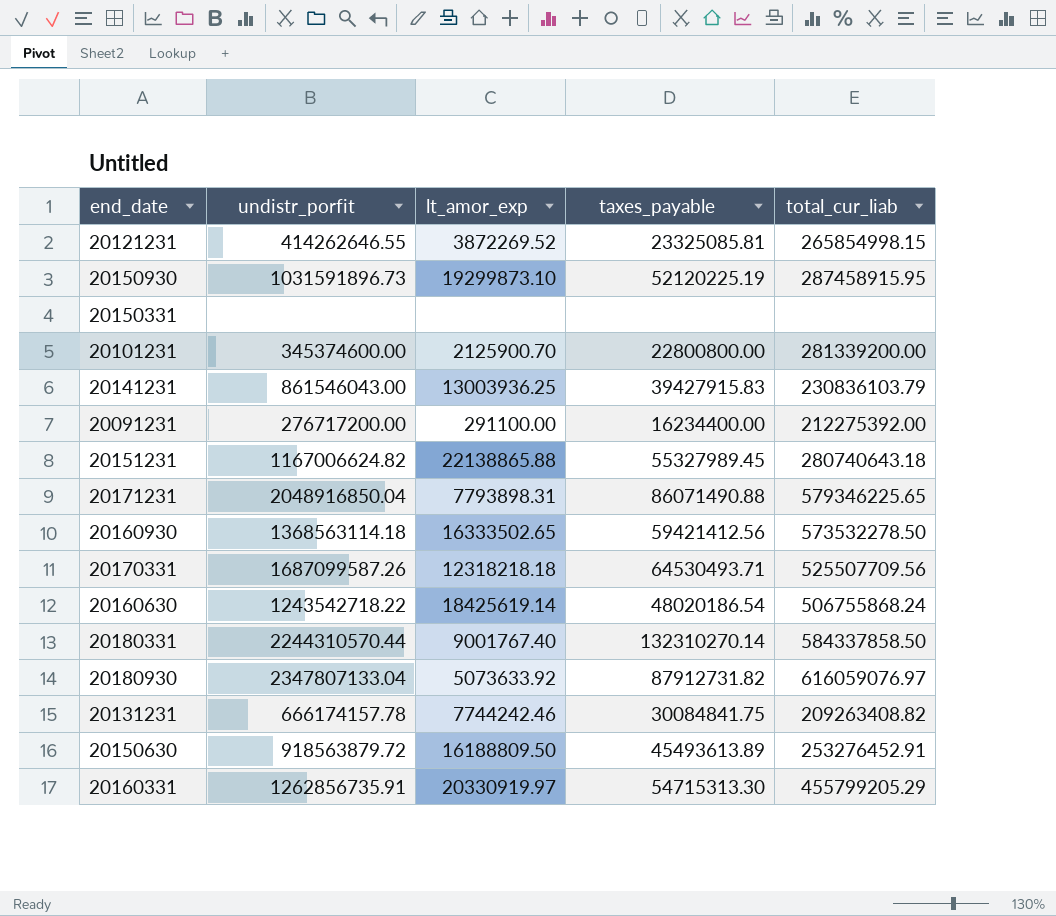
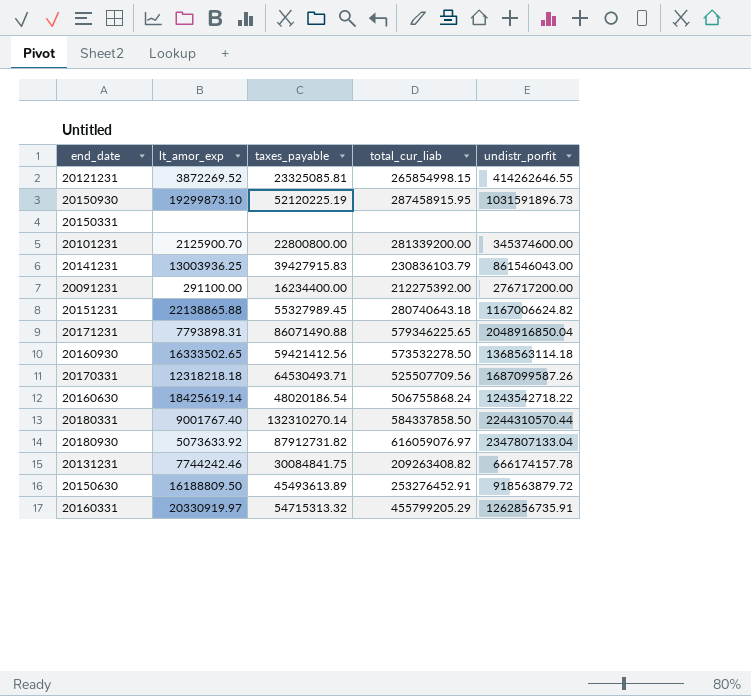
column undistr_porfit | position: 2 -> 5
20160331 | taxes_payable: 54715313.30 -> 54715313.32

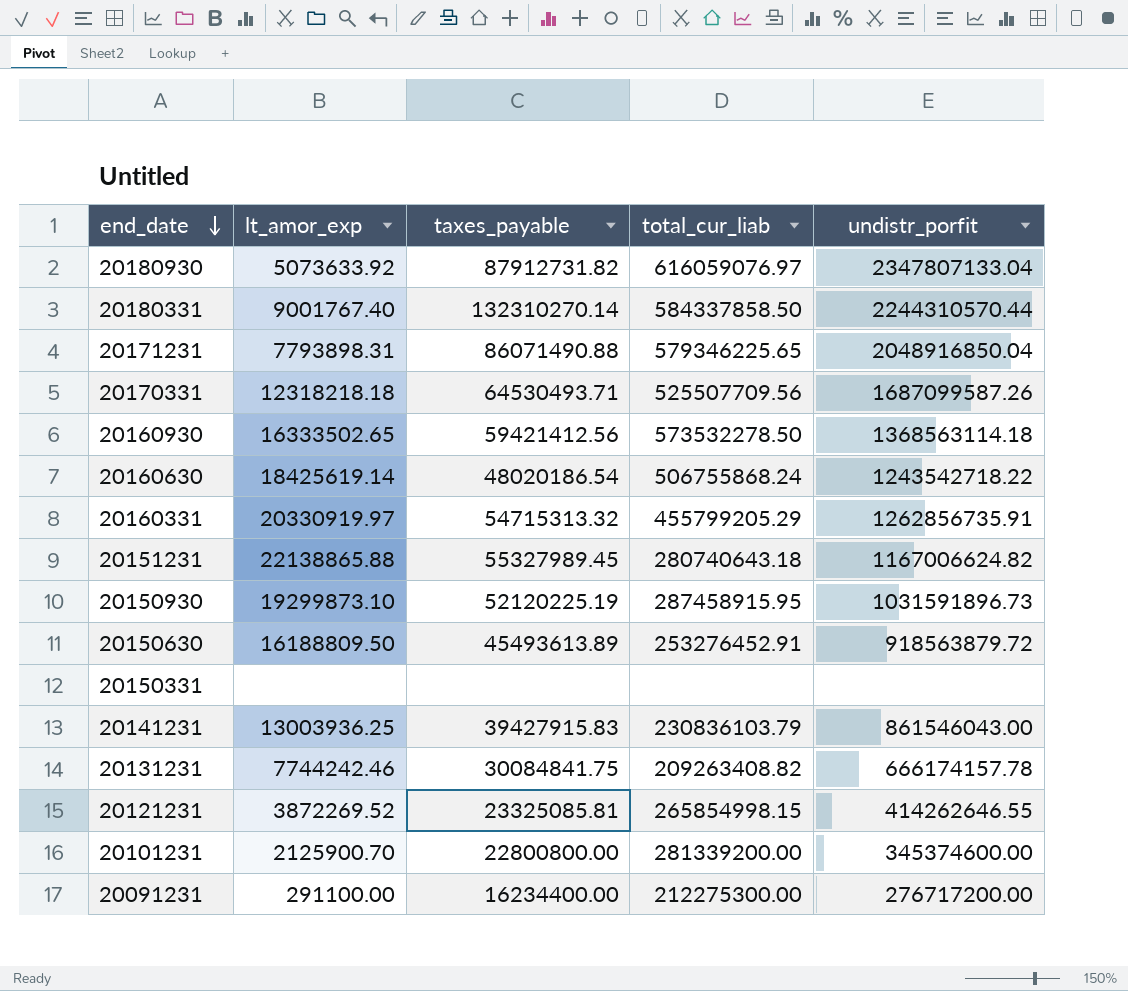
row order: none -> end_date descending
20091231 | total_cur_liab: 212275392.00 -> 212275300.00

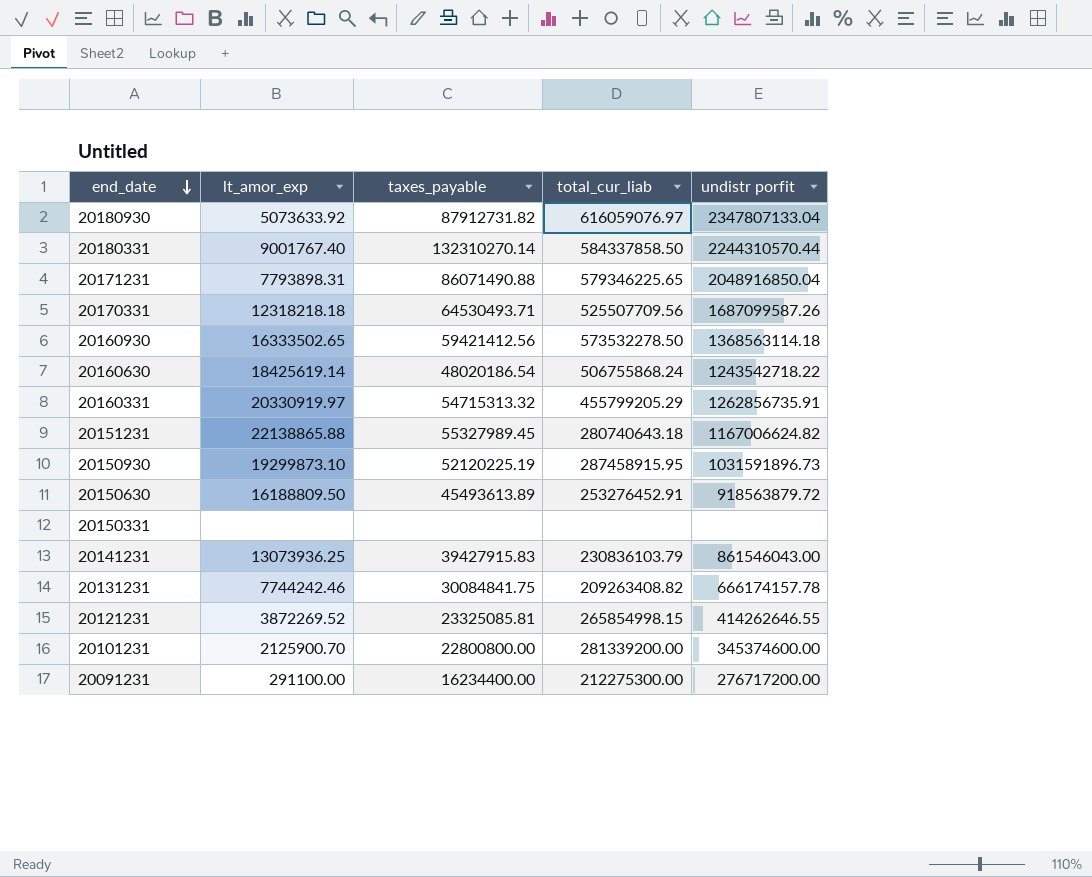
column name: undistr_porfit -> undistr porfit
20141231 | lt_amor_exp: 13003936.25 -> 13073936.25

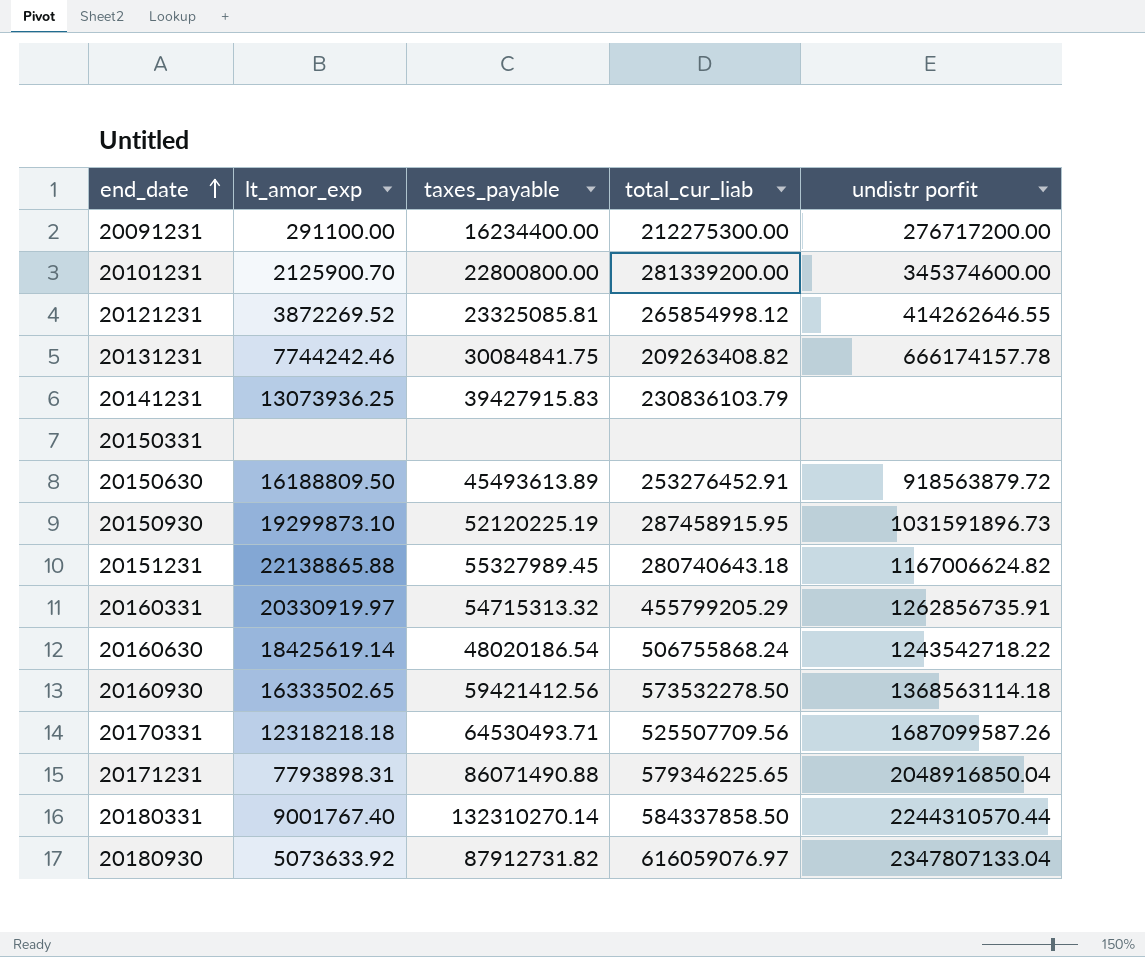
row order: end_date descending -> end_date ascending
20121231 | total_cur_liab: 265854998.15 -> 265854998.12
20141231 | undistr porfit: 861546043.00 -> none

